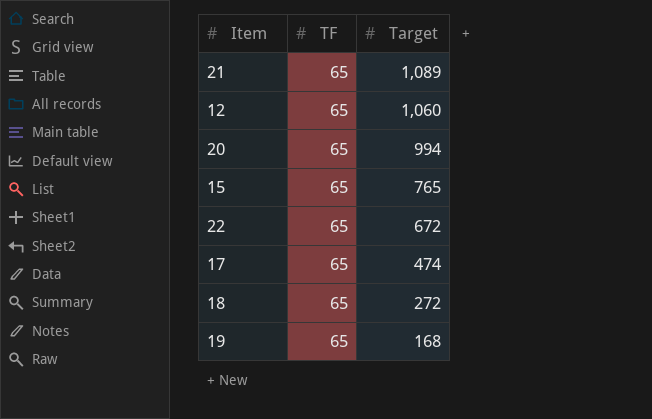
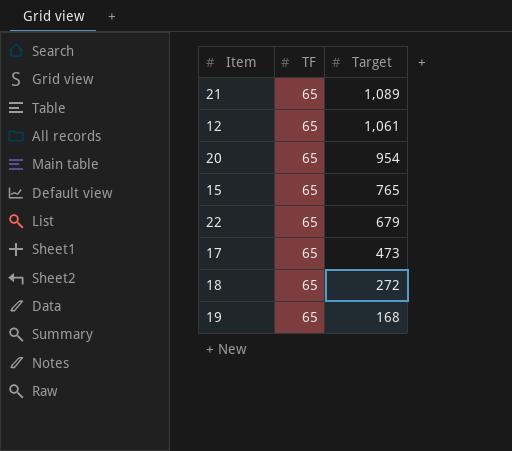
12 | Target: 1,060 -> 1,061
20 | Target: 994 -> 954
22 | Target: 672 -> 679
17 | Target: 474 -> 473

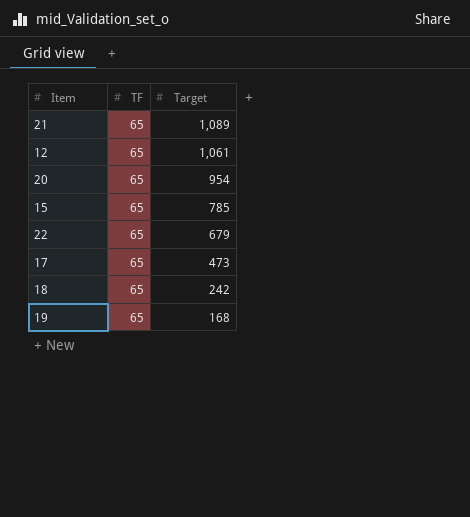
15 | Target: 765 -> 785
18 | Target: 272 -> 242

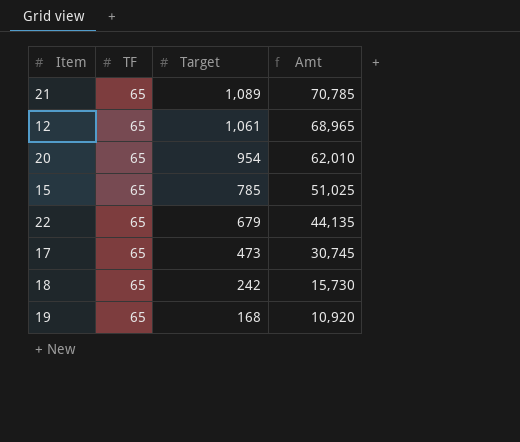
column Amt | formula: none -> [TF] * [Target]

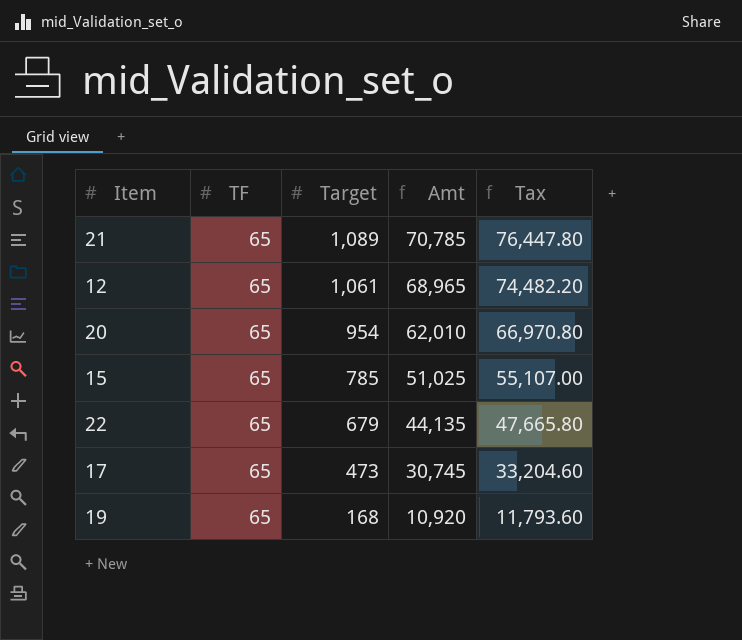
column Tax | formula: none -> [Amt] * 1.08
row 18: 65 | 242 | 15,730 -> none

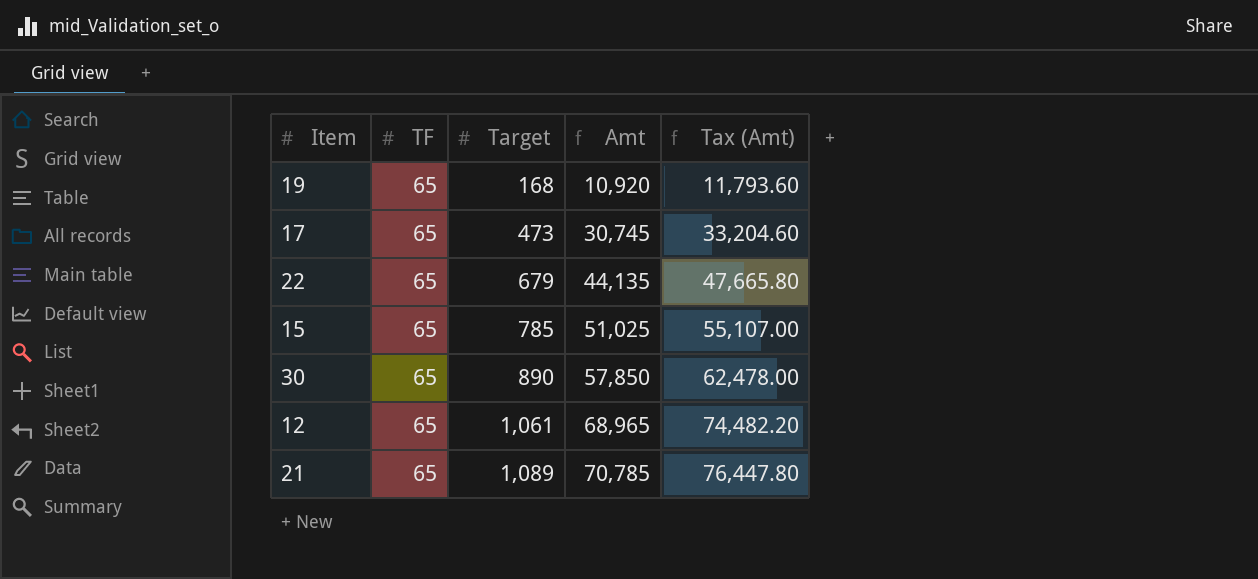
row order: Target descending -> Target ascending
column name: Tax -> Tax (Amt)
row 20: 65 | 954 | 62,010 | 66,970.80 -> none
row 30: none -> 65 | 890 | 57,850 | 62,478.00

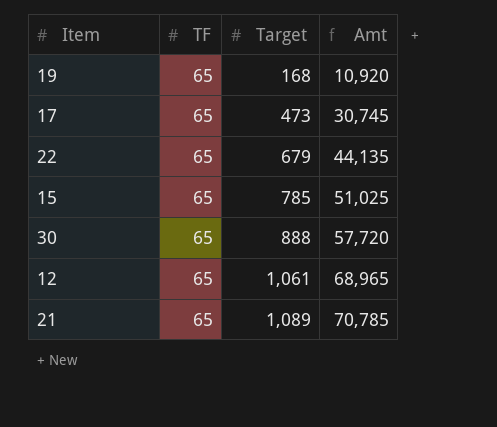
column Tax (Amt) | formula: [Amt] * 1.08 -> none
30 | Target: 890 -> 888
30 | Amt: 57,850 -> 57,720

